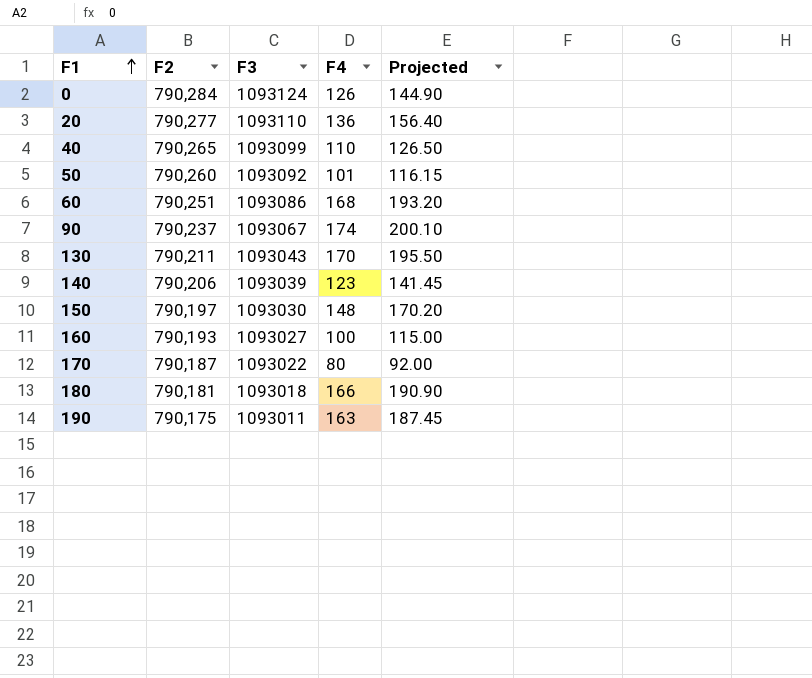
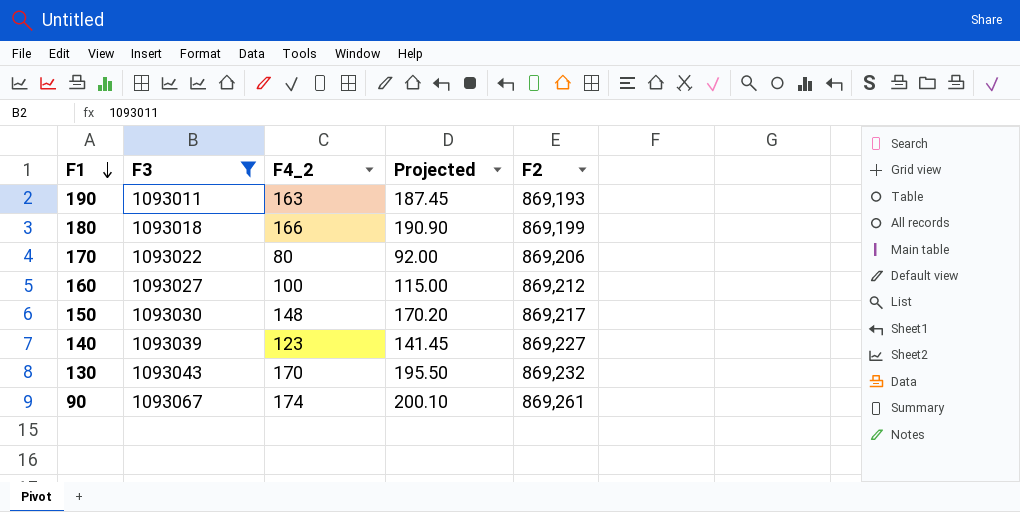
filter: none -> F3 <= 1093067
row order: F1 ascending -> F1 descending
column name: F4 -> F4_2
column F2 | position: 2 -> 5
190 | F2: 790,175 -> 869,193
180 | F2: 790,181 -> 869,199
170 | F2: 790,187 -> 869,206
160 | F2: 790,193 -> 869,212
150 | F2: 790,197 -> 869,217
140 | F2: 790,206 -> 869,227
130 | F2: 790,211 -> 869,232
90 | F2: 790,237 -> 869,261

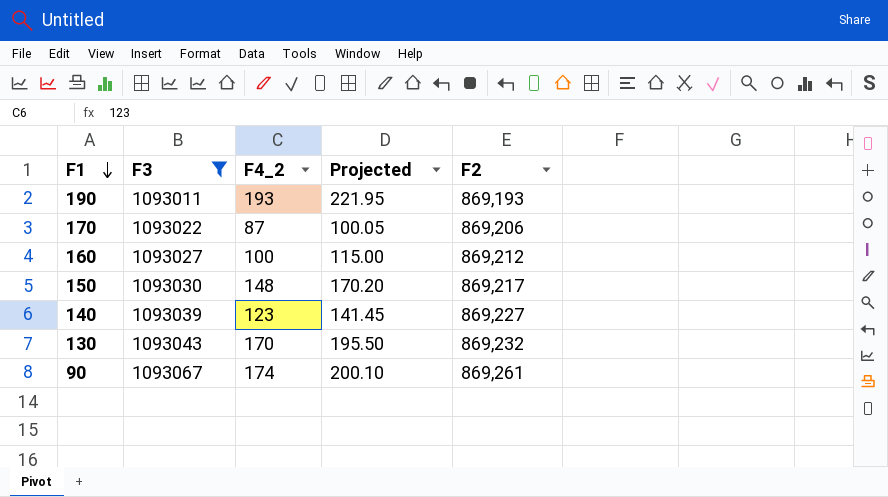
row 180: 1093018 | 166 | 190.90 | 869,199 -> none
190 | F4_2: 163 -> 193
190 | Projected: 187.45 -> 221.95
170 | F4_2: 80 -> 87
170 | Projected: 92.00 -> 100.05

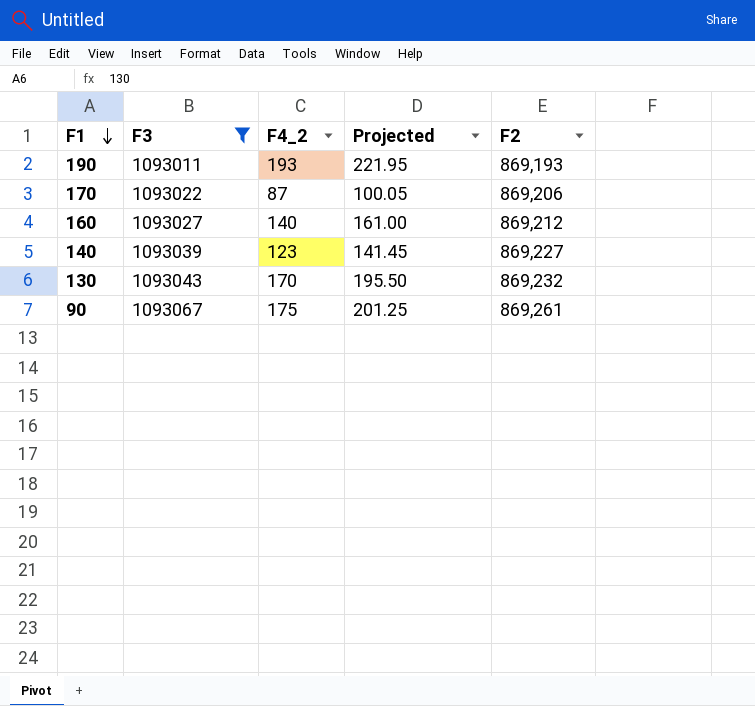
row 150: 1093030 | 148 | 170.20 | 869,217 -> none
160 | F4_2: 100 -> 140
160 | Projected: 115.00 -> 161.00
90 | F4_2: 174 -> 175
90 | Projected: 200.10 -> 201.25

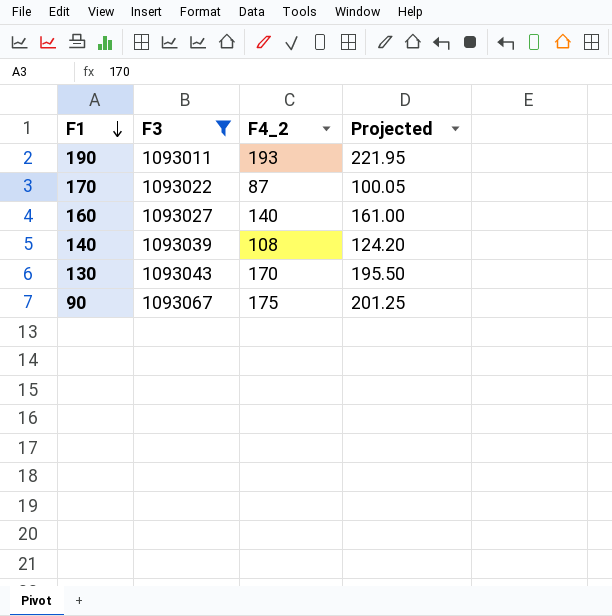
column F2 | position: 5 -> none
140 | F4_2: 123 -> 108
140 | Projected: 141.45 -> 124.20

